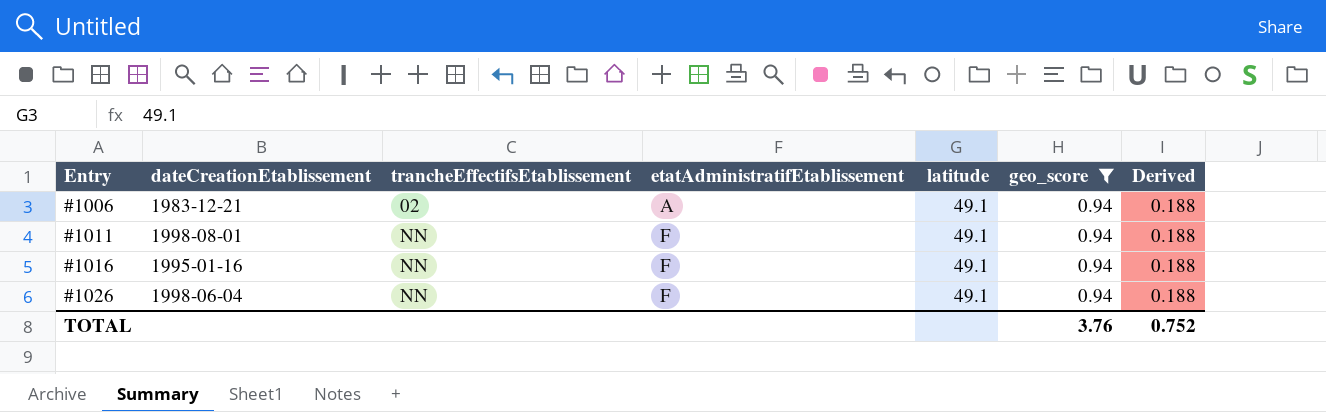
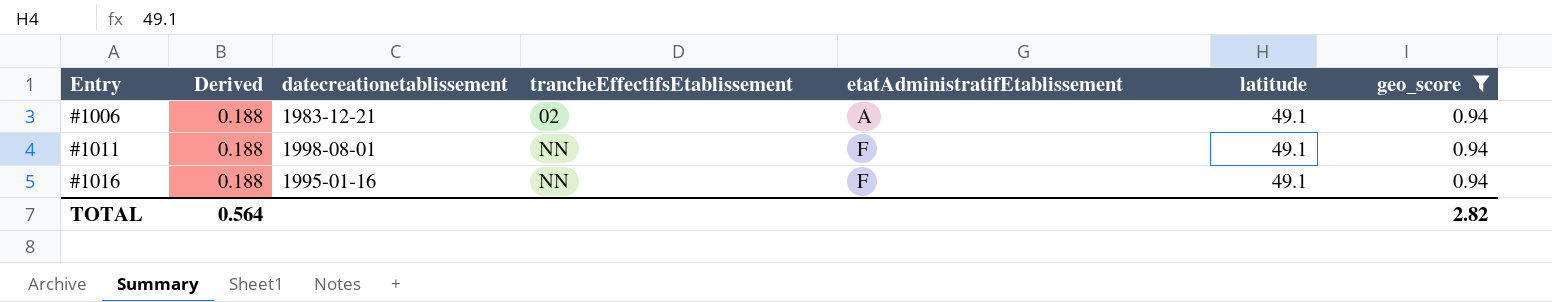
column Derived | position: 7 -> 2
column name: dateCreationEtablissement -> datecreationetablissement
row #1026: 1998-06-04 | NN | F | 49.1 | 0.94 | 0.188 -> none
TOTAL | Derived: 0.752 -> 0.564
TOTAL | geo_score: 3.76 -> 2.82

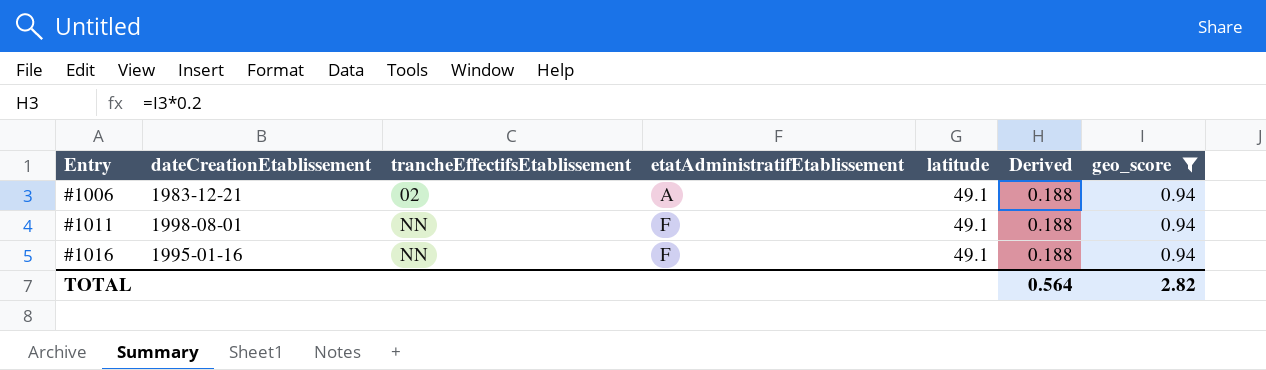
column name: datecreationetablissement -> dateCreationEtablissement
column Derived | position: 2 -> 6

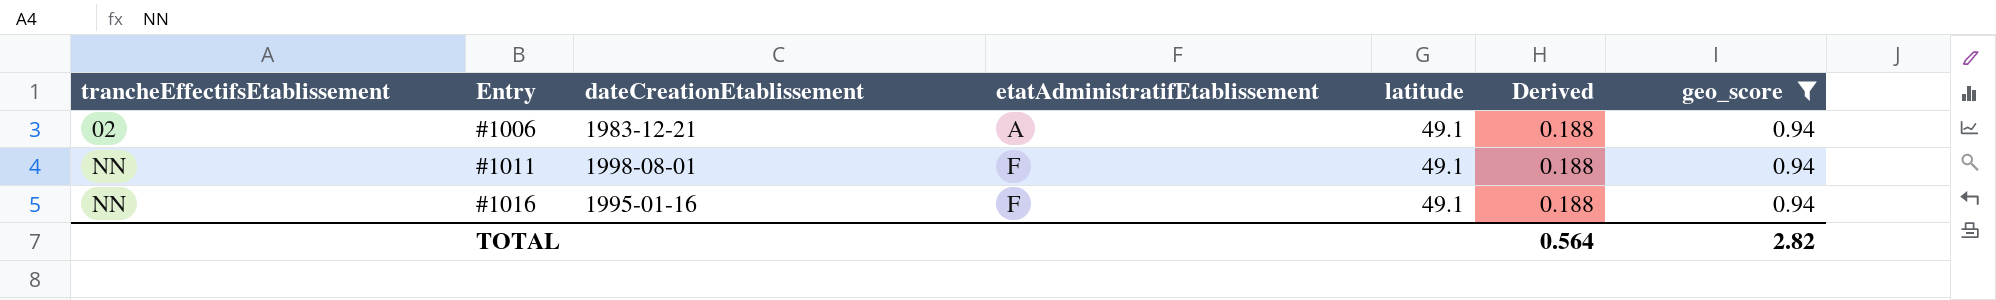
column trancheEffectifsEtablissement | position: 3 -> 1

